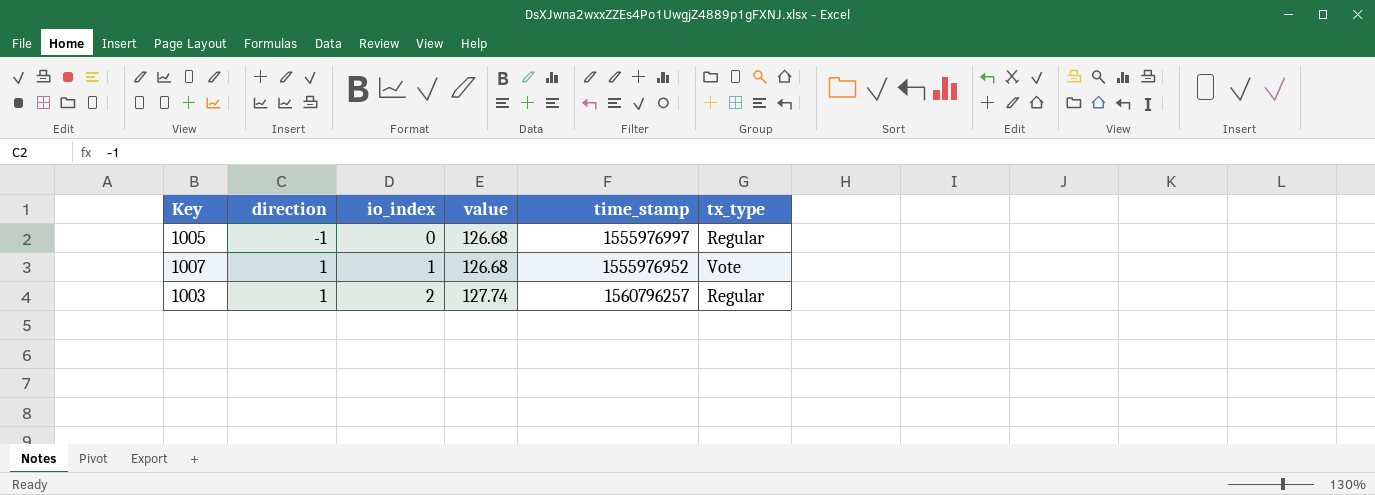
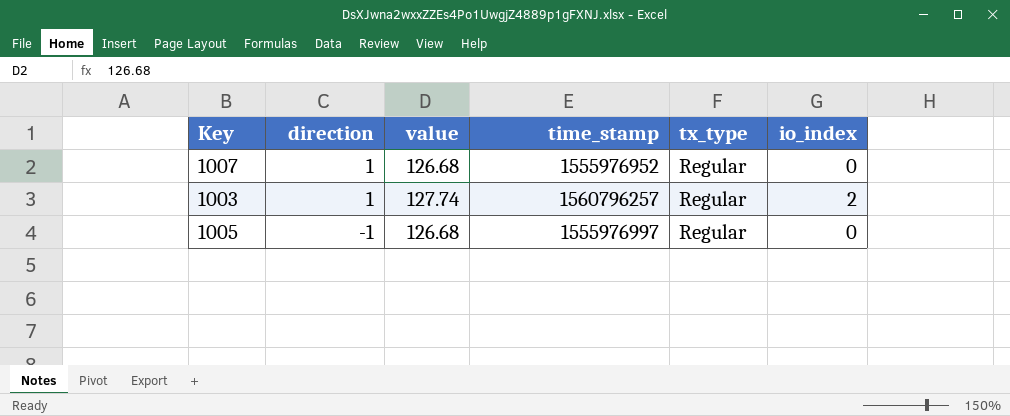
row order: direction ascending -> direction descending
column io_index | position: 3 -> 6
1007 | tx_type: Vote -> Regular
1007 | io_index: 1 -> 0

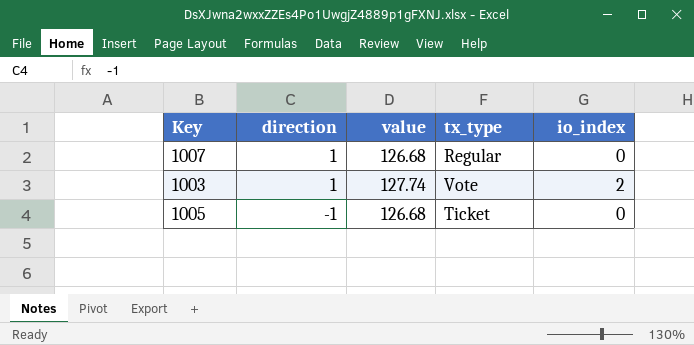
column time_stamp | position: 4 -> none
1003 | tx_type: Regular -> Vote
1005 | tx_type: Regular -> Ticket

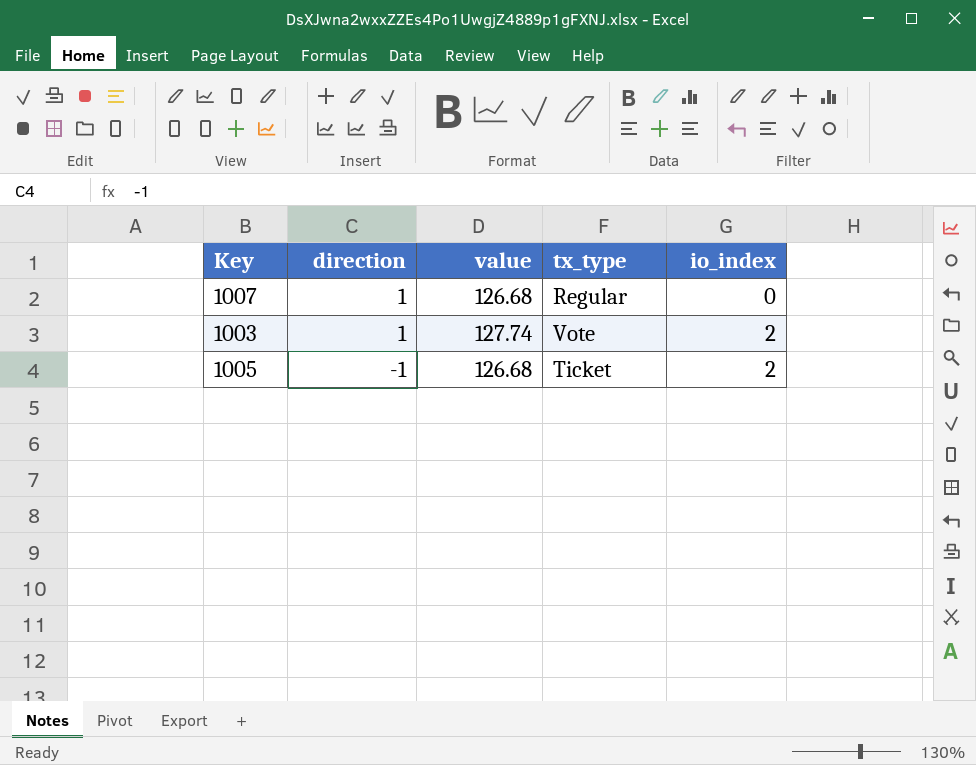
1005 | io_index: 0 -> 2

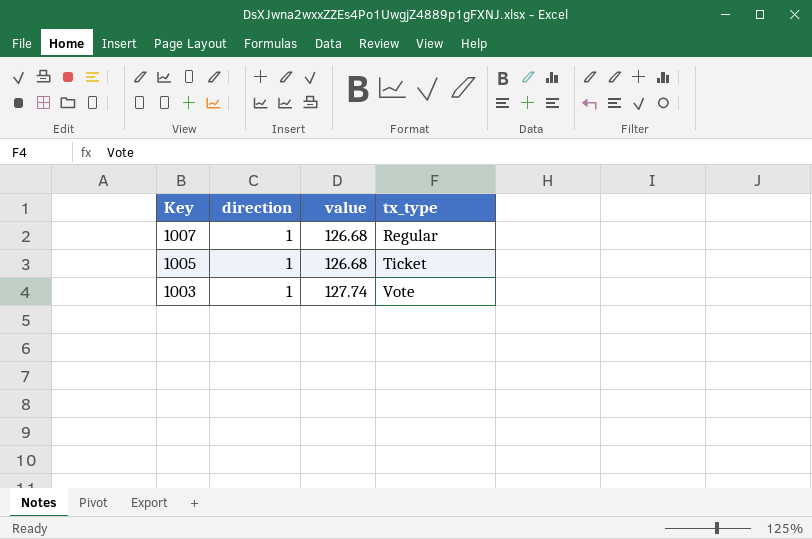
row order: direction descending -> Key descending
column io_index | position: 5 -> none
1005 | direction: -1 -> 1

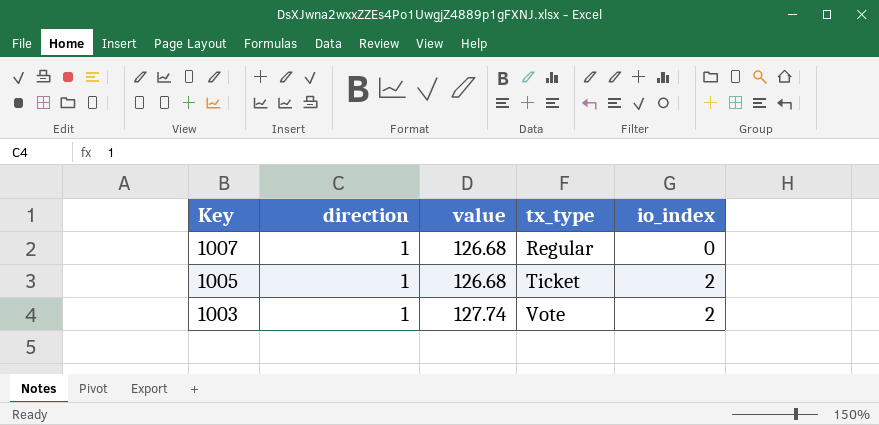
column io_index | position: none -> 5

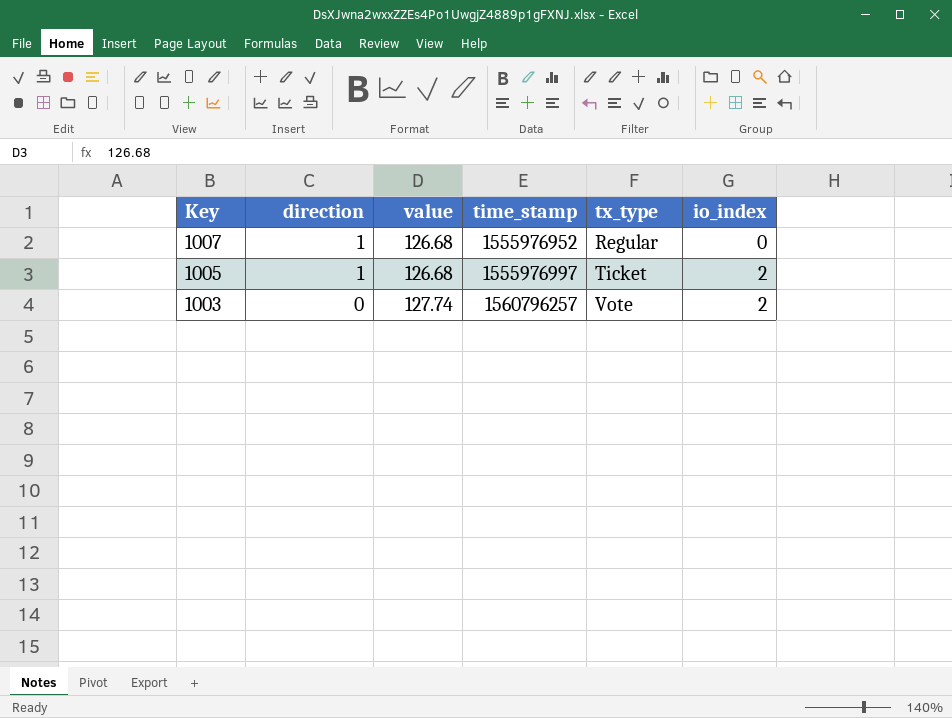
column time_stamp | position: none -> 4
1003 | direction: 1 -> 0

